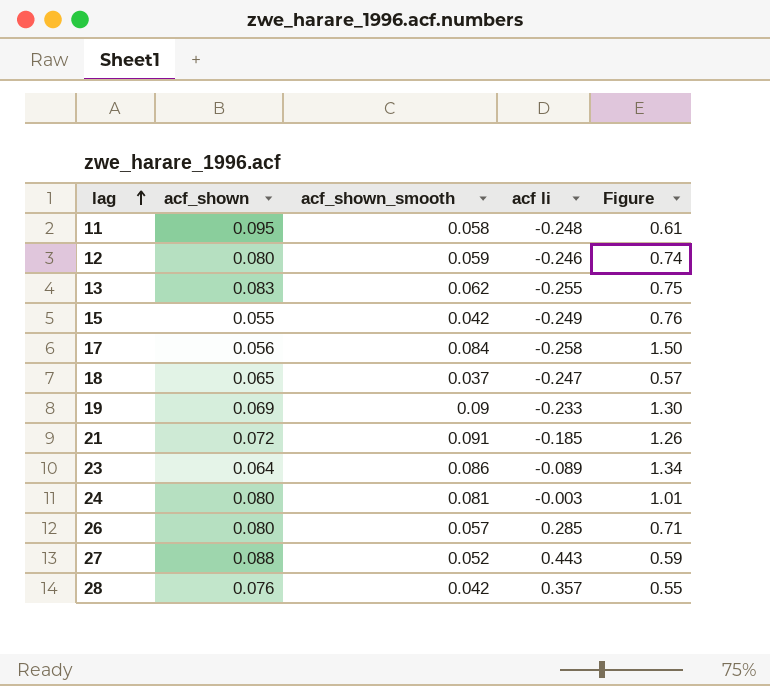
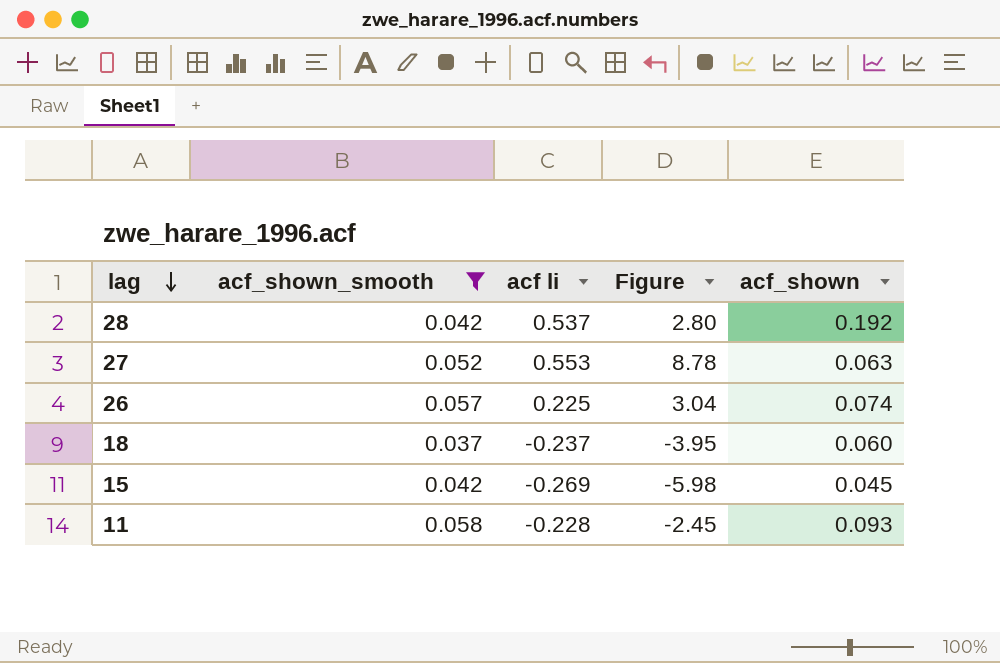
filter: none -> acf_shown_smooth <= 0.058
row order: lag ascending -> lag descending
column Figure | formula: [acf_shown_smooth] / [acf_shown] -> [acf li] / [acf_shown]
column acf_shown | position: 2 -> 5
28 | acf li: 0.357 -> 0.537
28 | acf_shown: 0.076 -> 0.192
27 | acf li: 0.443 -> 0.553
27 | acf_shown: 0.088 -> 0.063
26 | acf li: 0.285 -> 0.225
26 | acf_shown: 0.080 -> 0.074
18 | acf li: -0.247 -> -0.237
18 | acf_shown: 0.065 -> 0.060
15 | acf li: -0.249 -> -0.269
15 | acf_shown: 0.055 -> 0.045
11 | acf li: -0.248 -> -0.228
11 | acf_shown: 0.095 -> 0.093

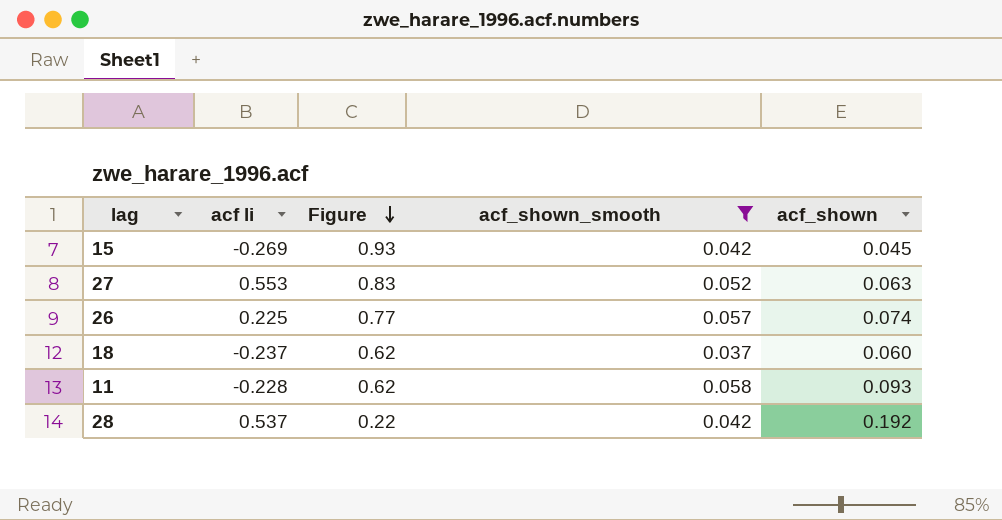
row order: lag descending -> Figure descending
column Figure | formula: [acf li] / [acf_shown] -> [acf_shown_smooth] / [acf_shown]
column acf_shown_smooth | position: 2 -> 4

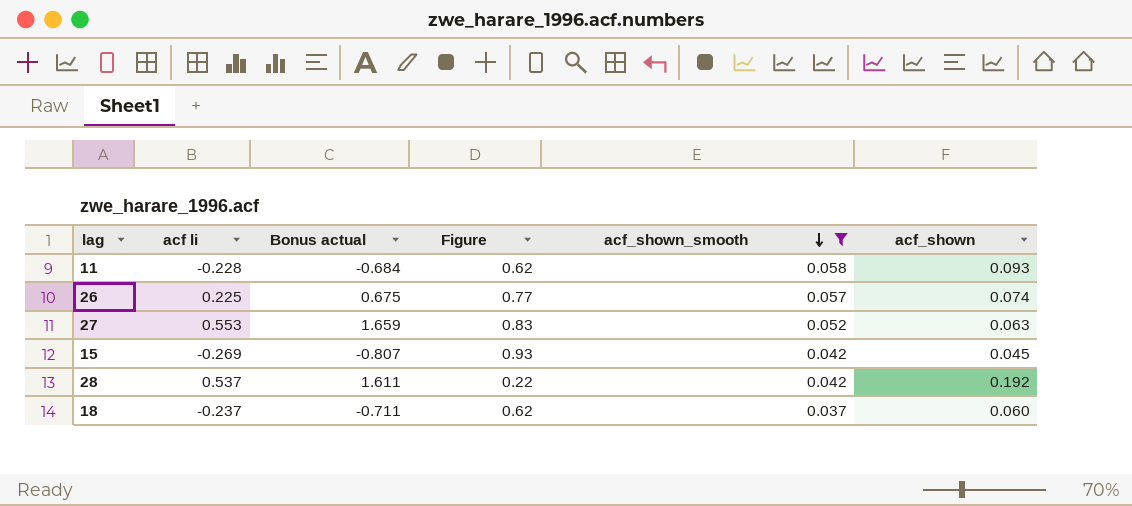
row order: Figure descending -> acf_shown_smooth descending
column Bonus actual | formula: none -> [acf li] * 3

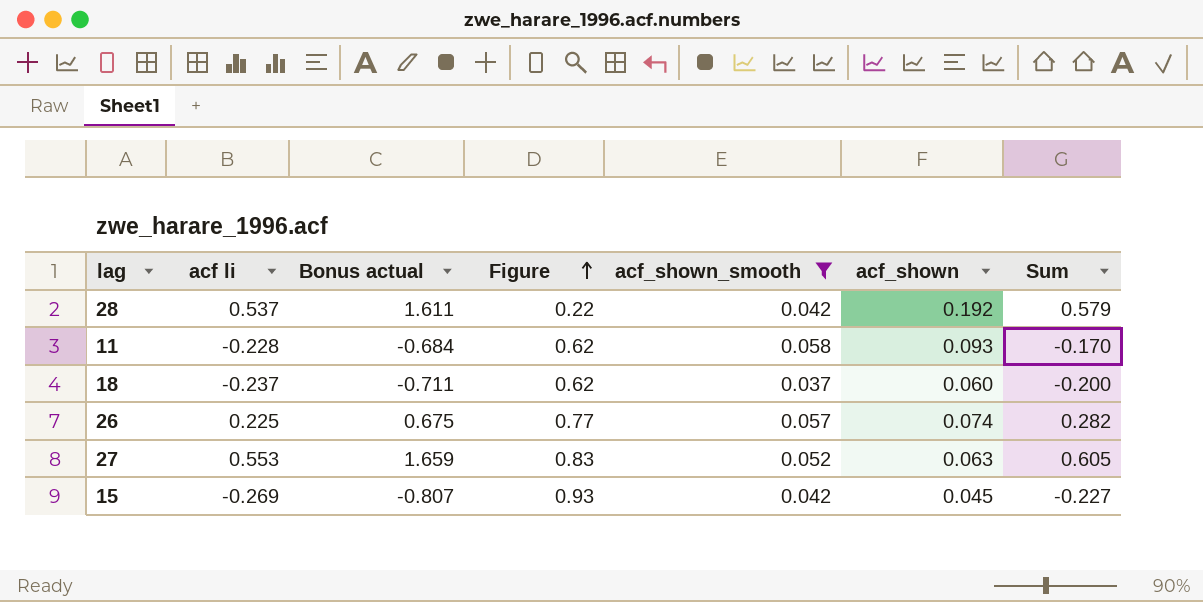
row order: acf_shown_smooth descending -> Figure ascending
column Sum | formula: none -> [acf li] + [acf_shown_smooth]

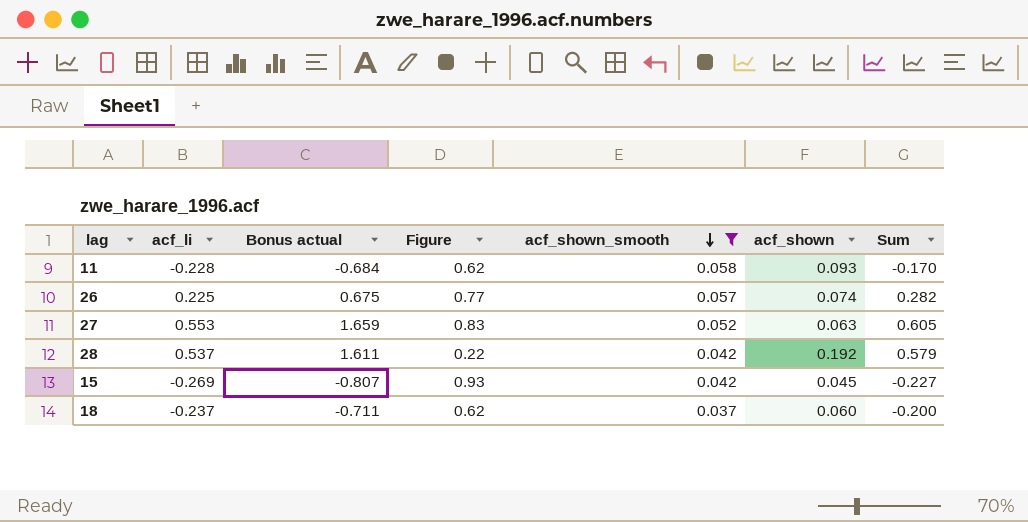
row order: Figure ascending -> acf_shown_smooth descending
column name: acf li -> acf_li

